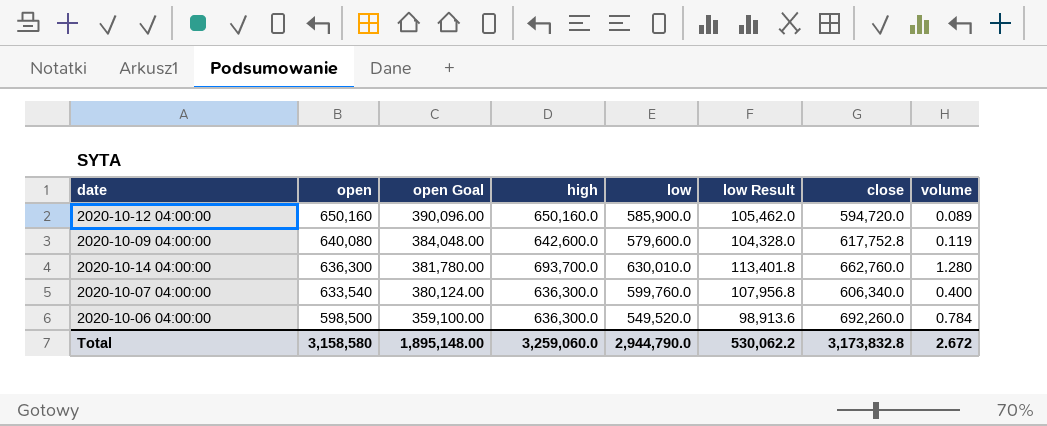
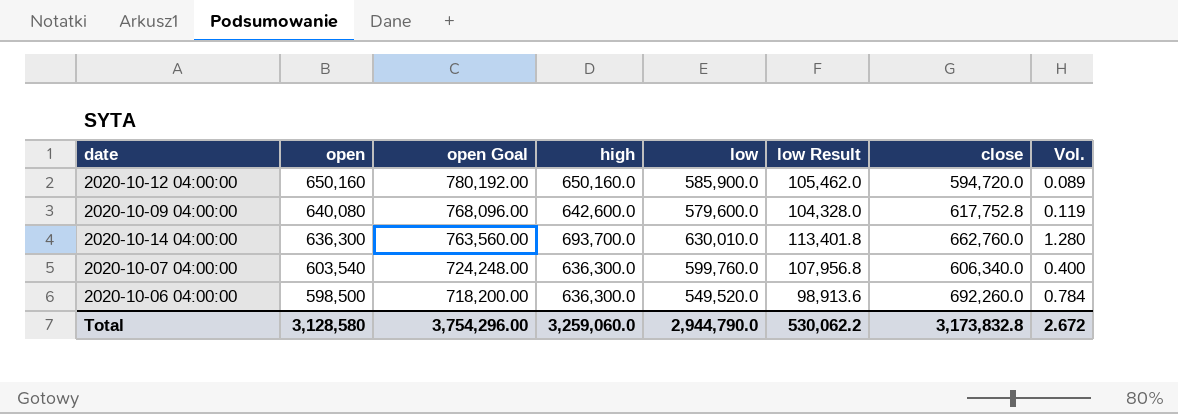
column open Goal | formula: [open] * 0.6 -> [open] * 1.2
column name: volume -> Vol.
2020-10-07 04:00:00 | open: 633,540 -> 603,540
Total | open: 3,158,580 -> 3,128,580
Total | open Goal: 1,895,148.00 -> 3,754,296.00

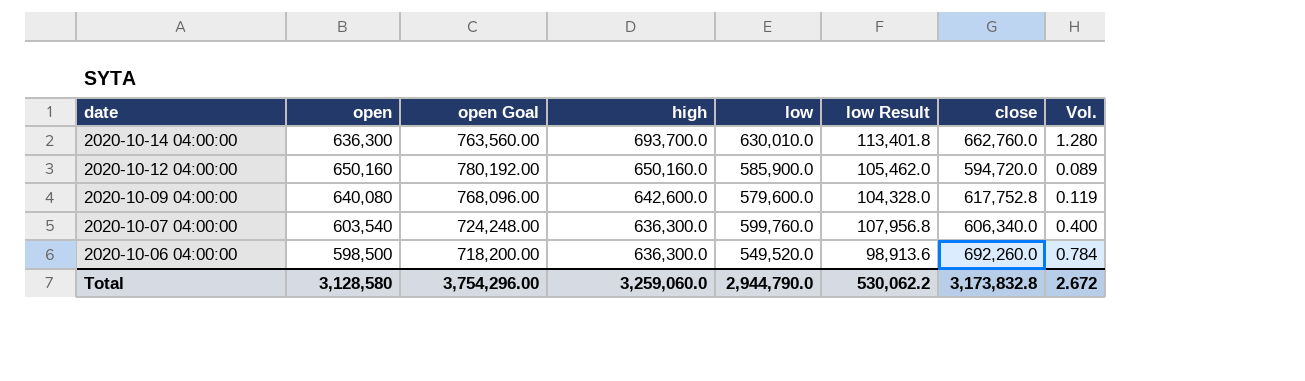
row order: open descending -> date descending

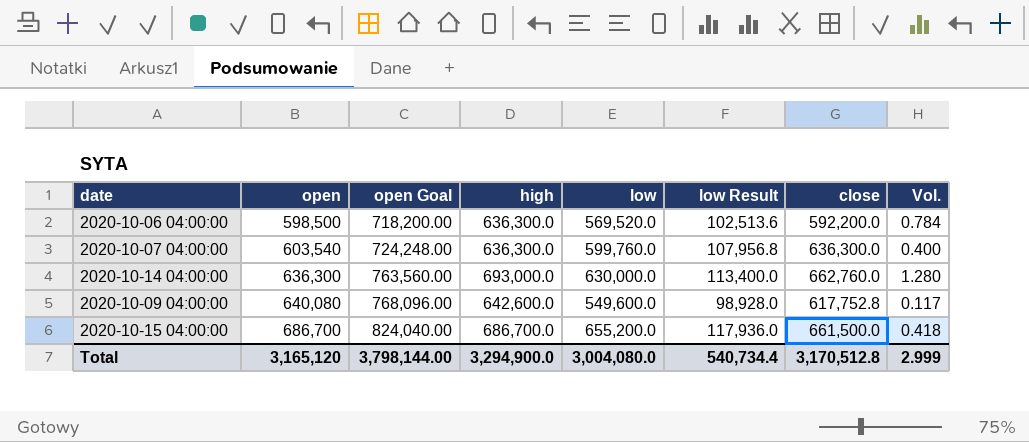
row order: date descending -> open ascending
row 2020-10-12 04:00:00: 650,160 | 780,192.00 | 650,160.0 | 585,900.0 | 105,462.0 | 594,720.0 | 0.089 -> none
2020-10-06 04:00:00 | low: 549,520.0 -> 569,520.0
2020-10-06 04:00:00 | low Result: 98,913.6 -> 102,513.6
2020-10-06 04:00:00 | close: 692,260.0 -> 592,200.0
2020-10-07 04:00:00 | close: 606,340.0 -> 636,300.0
2020-10-14 04:00:00 | high: 693,700.0 -> 693,000.0
2020-10-14 04:00:00 | low: 630,010.0 -> 630,000.0
2020-10-14 04:00:00 | low Result: 113,401.8 -> 113,400.0
2020-10-09 04:00:00 | low: 579,600.0 -> 549,600.0
2020-10-09 04:00:00 | low Result: 104,328.0 -> 98,928.0
2020-10-09 04:00:00 | Vol.: 0.119 -> 0.117
row 2020-10-15 04:00:00: none -> 686,700 | 824,040.00 | 686,700.0 | 655,200.0 | 117,936.0 | 661,500.0 | 0.418
Total | open: 3,128,580 -> 3,165,120
Total | open Goal: 3,754,296.00 -> 3,798,144.00
Total | high: 3,259,060.0 -> 3,294,900.0
Total | low: 2,944,790.0 -> 3,004,080.0
Total | low Result: 530,062.2 -> 540,734.4
Total | close: 3,173,832.8 -> 3,170,512.8
Total | Vol.: 2.672 -> 2.999

